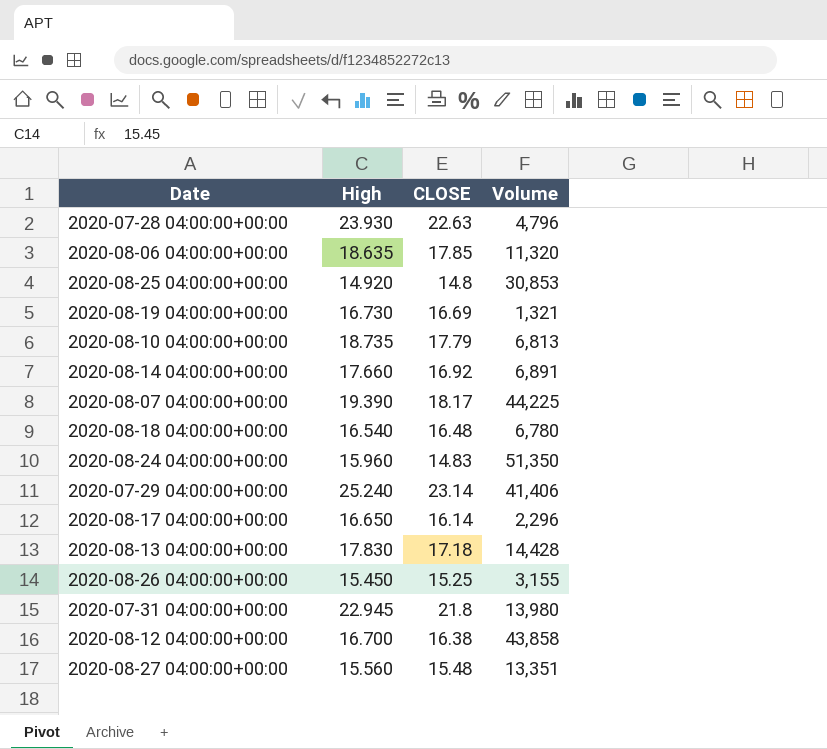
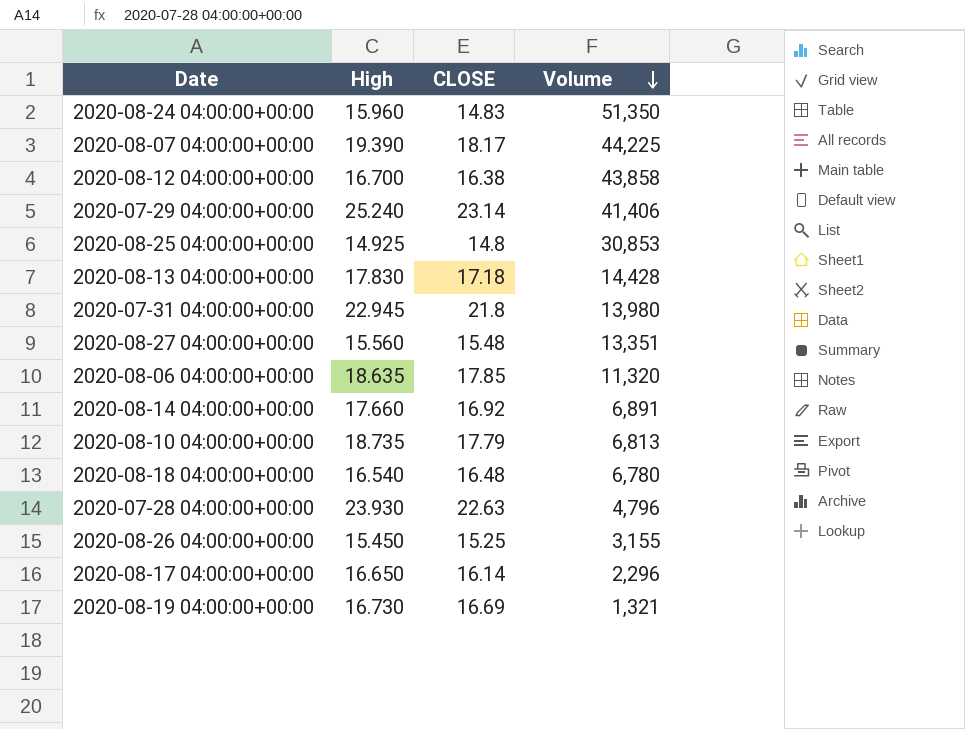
row order: none -> Volume descending
2020-08-25 04:00:00+00:00 | High: 14.920 -> 14.925

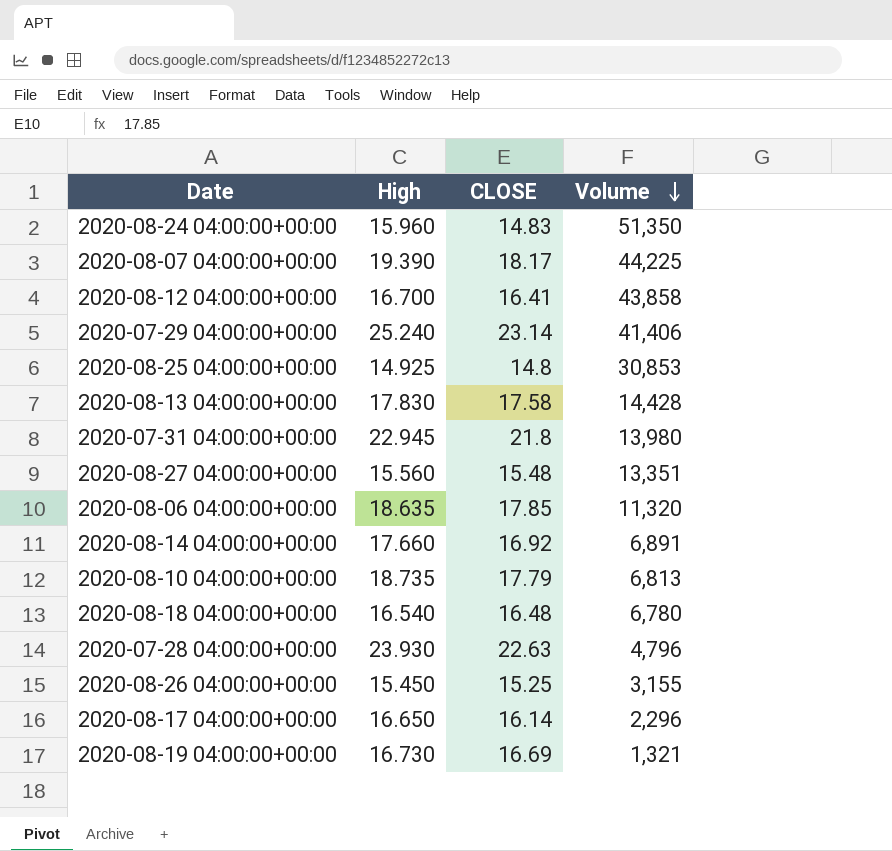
2020-08-12 04:00:00+00:00 | CLOSE: 16.38 -> 16.41
2020-08-13 04:00:00+00:00 | CLOSE: 17.18 -> 17.58

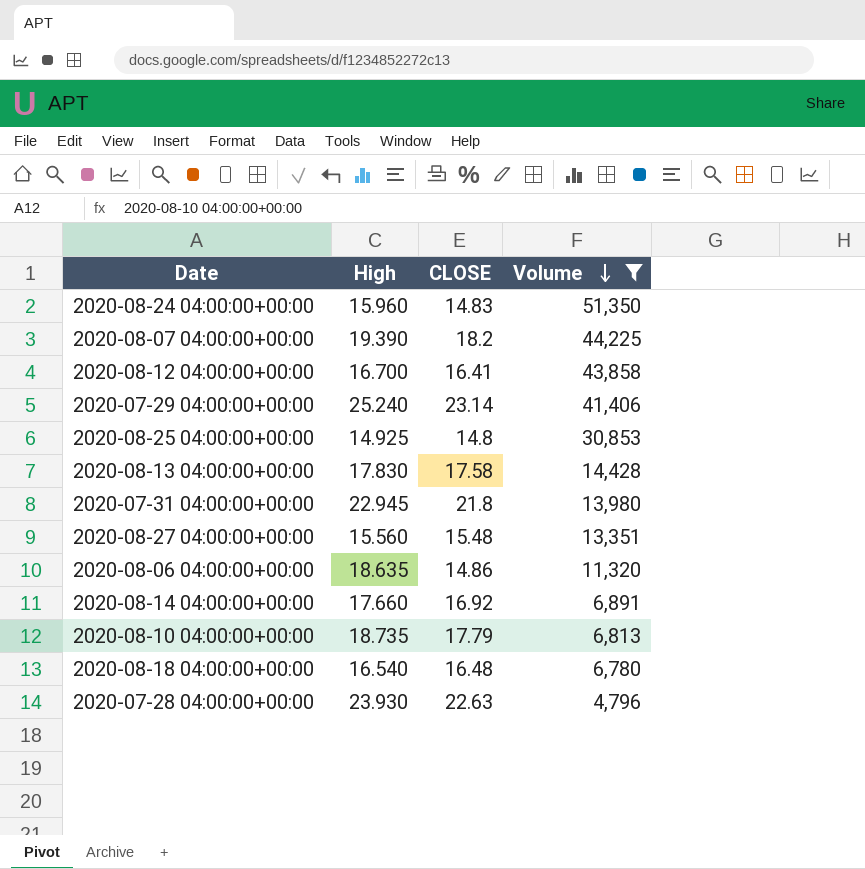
filter: none -> Volume >= 4,796
2020-08-07 04:00:00+00:00 | CLOSE: 18.17 -> 18.2
2020-08-06 04:00:00+00:00 | CLOSE: 17.85 -> 14.86

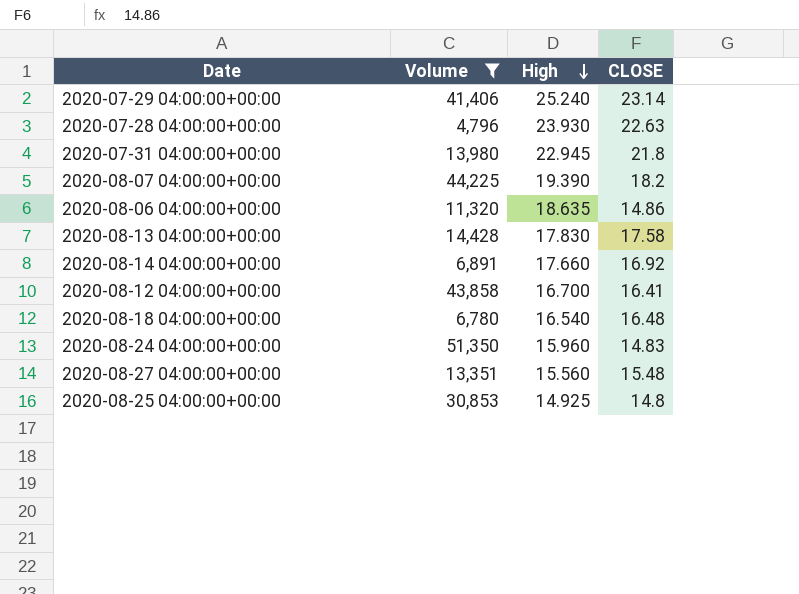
row order: Volume descending -> High descending
column Volume | position: 4 -> 2
row 2020-08-10 04:00:00+00:00: 18.735 | 17.79 | 6,813 -> none

